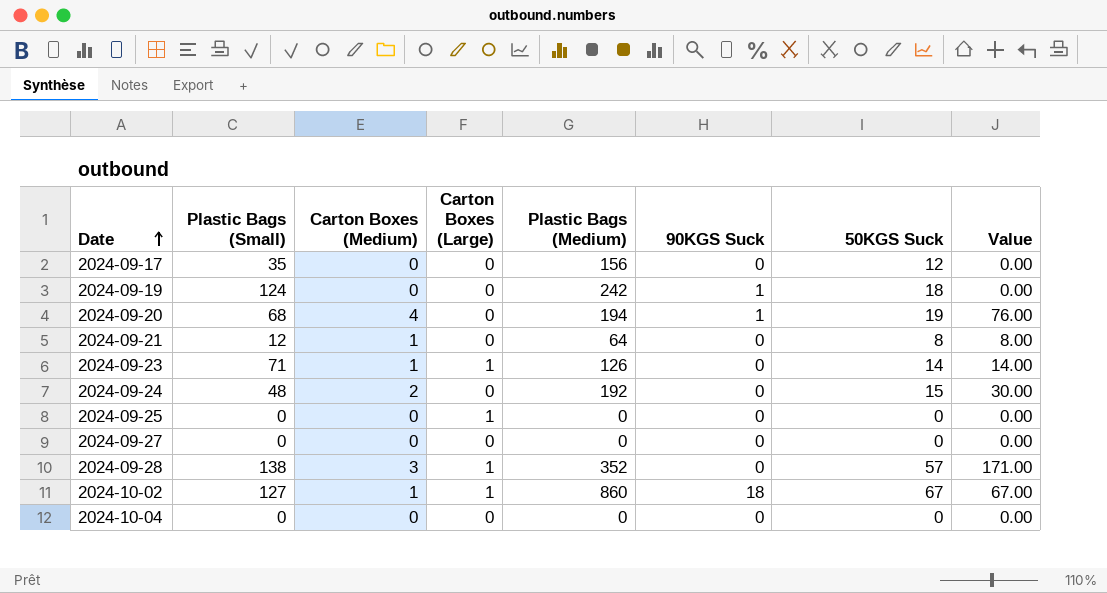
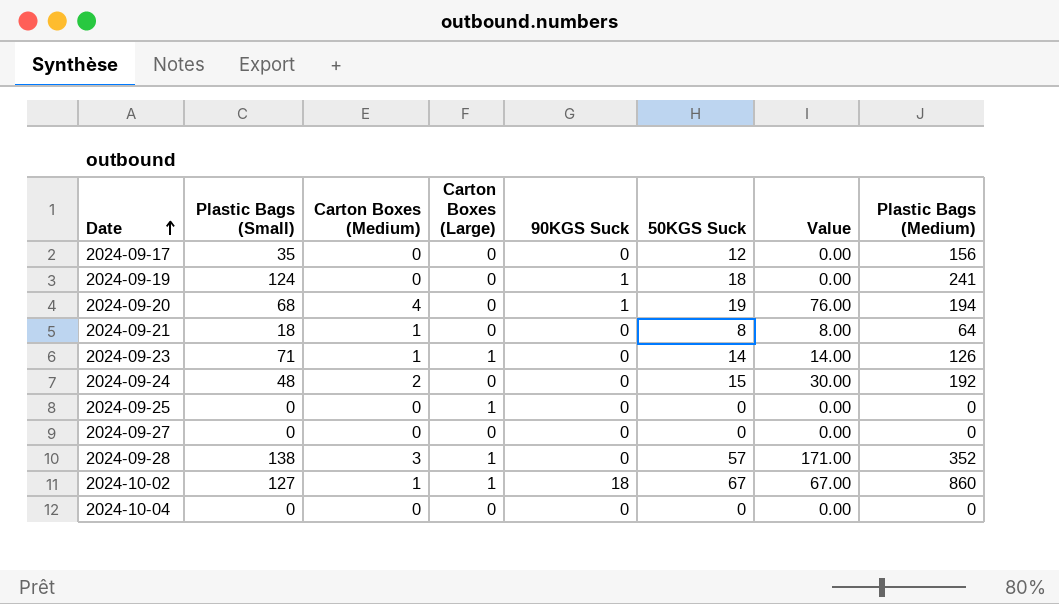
column Plastic Bags (Medium) | position: 5 -> 8
2024-09-19 | Plastic Bags (Medium): 242 -> 241
2024-09-21 | Plastic Bags (Small): 12 -> 18

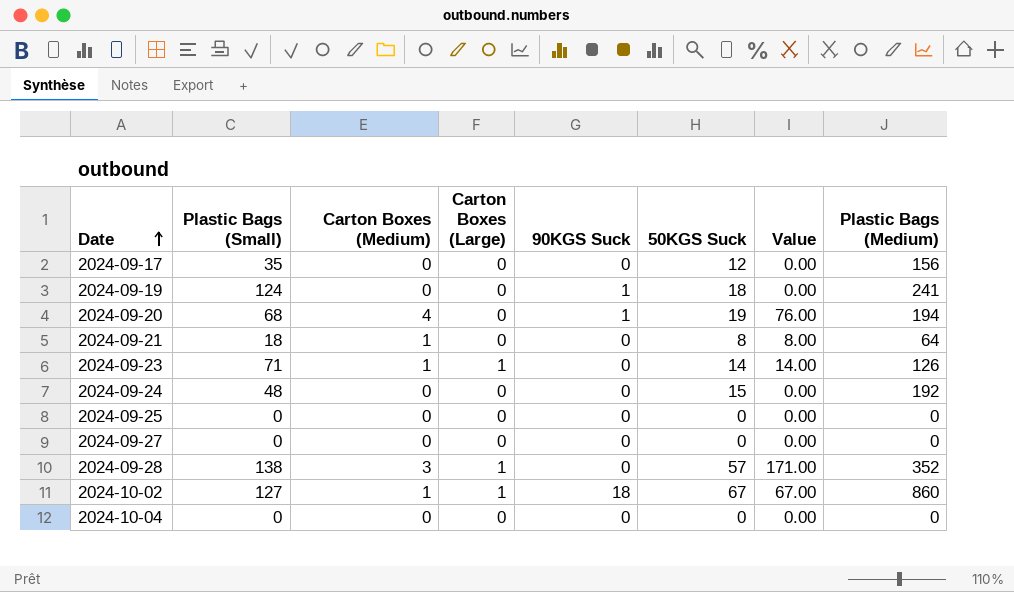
2024-09-24 | Carton Boxes (Medium): 2 -> 0
2024-09-24 | Value: 30.00 -> 0.00
2024-09-25 | Carton Boxes (Large): 1 -> 0

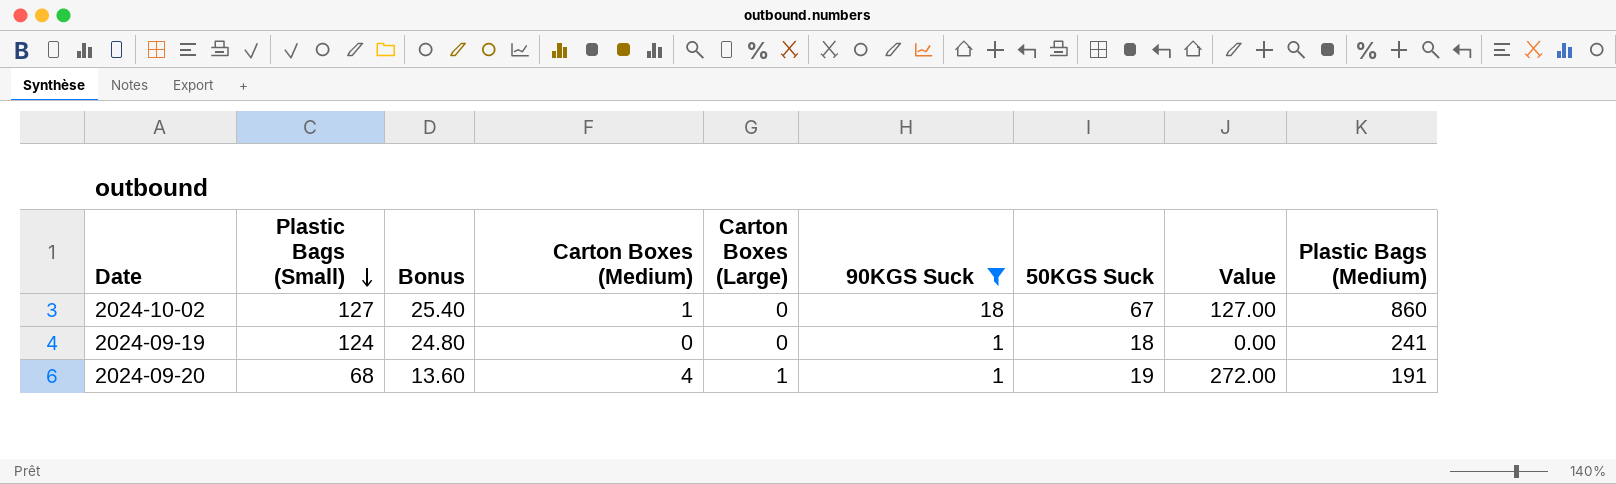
filter: none -> 90KGS Suck != 0
row order: Date ascending -> Plastic Bags (Small) descending
column Bonus | formula: none -> [Plastic Bags (Small)] * 0.2
column Value | formula: [Carton Boxes (Medium)] * [50KGS Suck] -> [Plastic Bags (Small)] * [Carton Boxes (Medium)]
2024-10-02 | Carton Boxes (Large): 1 -> 0
2024-09-20 | Carton Boxes (Large): 0 -> 1
2024-09-20 | Plastic Bags (Medium): 194 -> 191

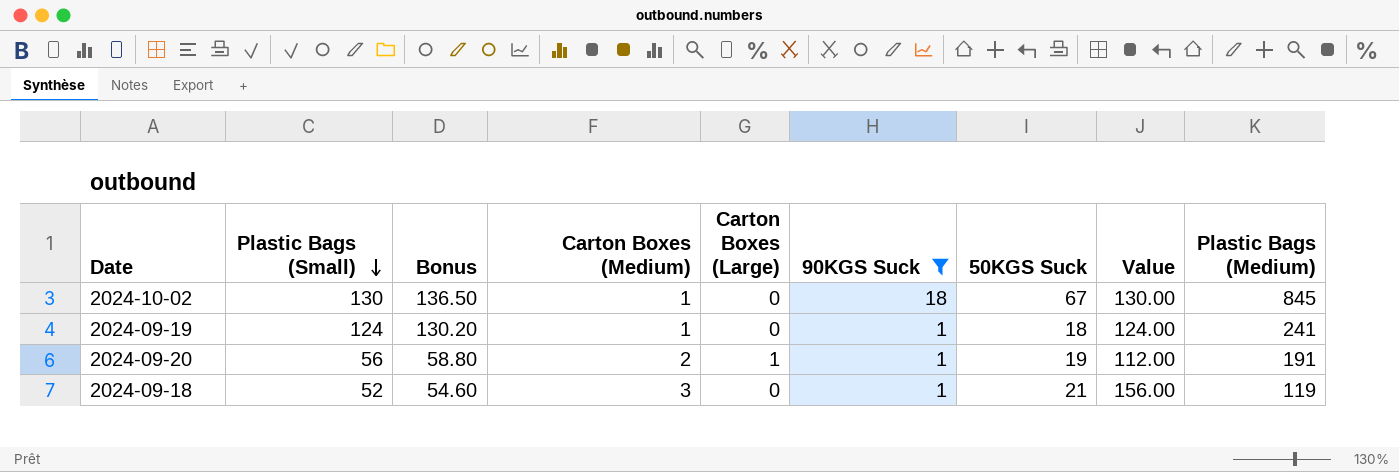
column Bonus | formula: [Plastic Bags (Small)] * 0.2 -> [Plastic Bags (Small)] * 1.05
2024-10-02 | Plastic Bags (Small): 127 -> 130
2024-10-02 | Value: 127.00 -> 130.00
2024-10-02 | Plastic Bags (Medium): 860 -> 845
2024-09-19 | Carton Boxes (Medium): 0 -> 1
2024-09-19 | Value: 0.00 -> 124.00
2024-09-20 | Plastic Bags (Small): 68 -> 56
2024-09-20 | Carton Boxes (Medium): 4 -> 2
2024-09-20 | Value: 272.00 -> 112.00
row 2024-09-18: none -> 52 | 54.60 | 3 | 0 | 1 | 21 | 156.00 | 119

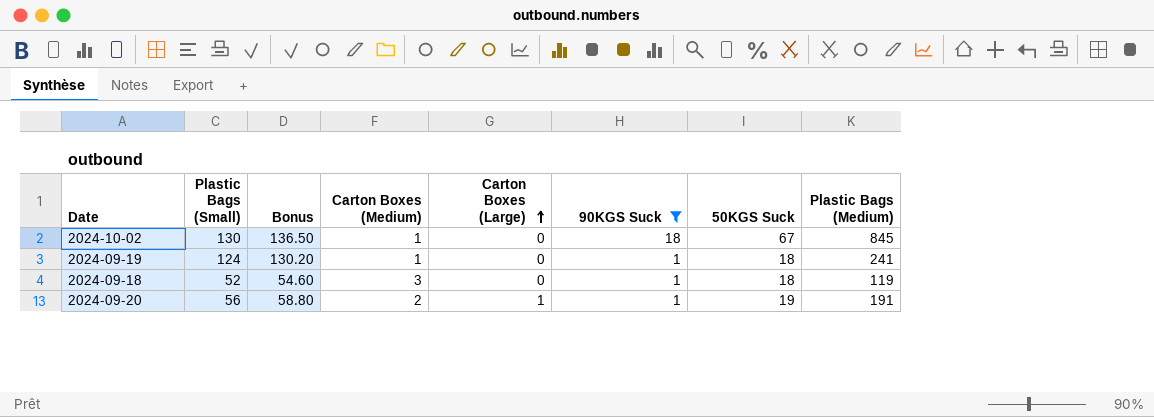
row order: Plastic Bags (Small) descending -> Carton Boxes (Large) ascending
column Value | formula: [Plastic Bags (Small)] * [Carton Boxes (Medium)] -> none
2024-09-18 | 50KGS Suck: 21 -> 18

